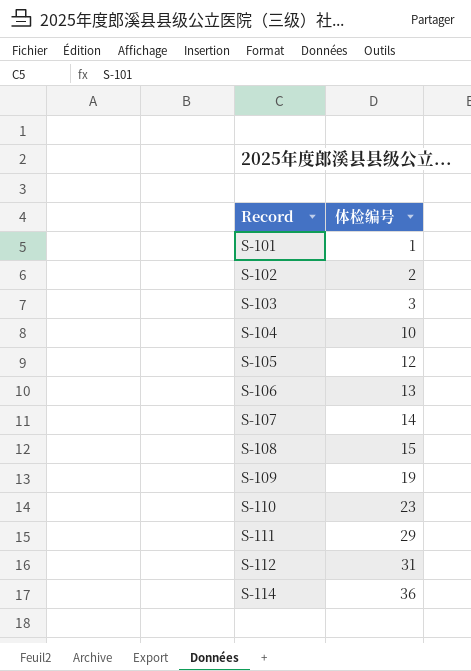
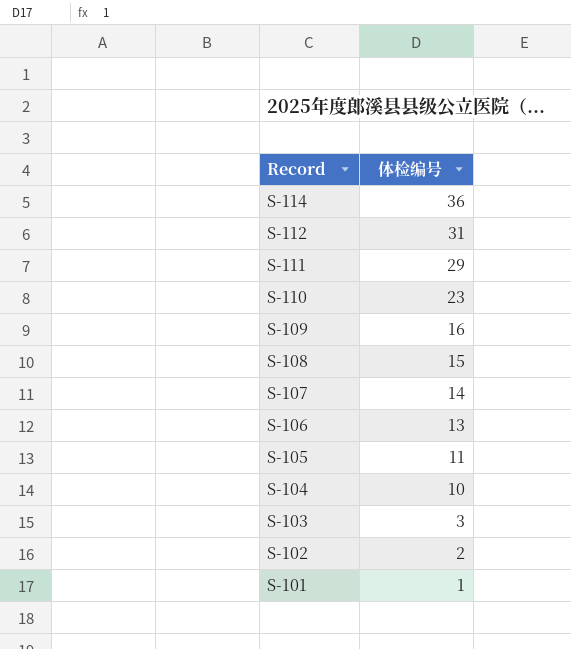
row order: Record ascending -> Record descending
S-109 | 体检编号: 19 -> 16
S-105 | 体检编号: 12 -> 11

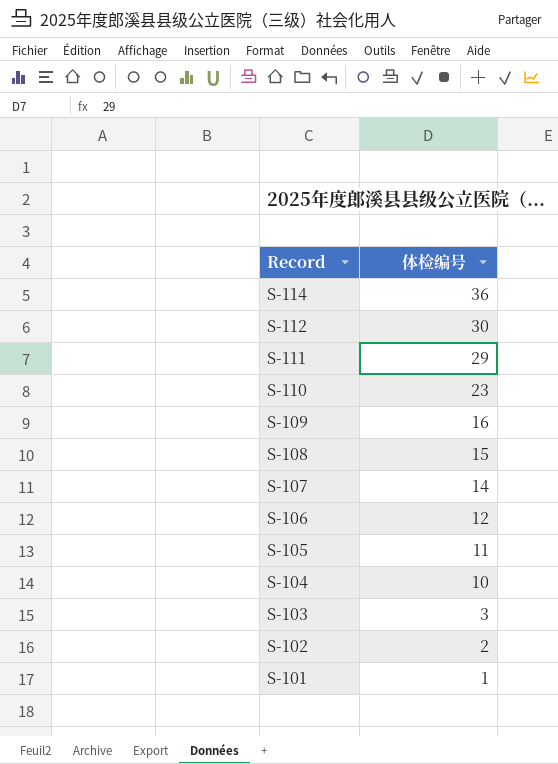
S-112 | 体检编号: 31 -> 30
S-106 | 体检编号: 13 -> 12

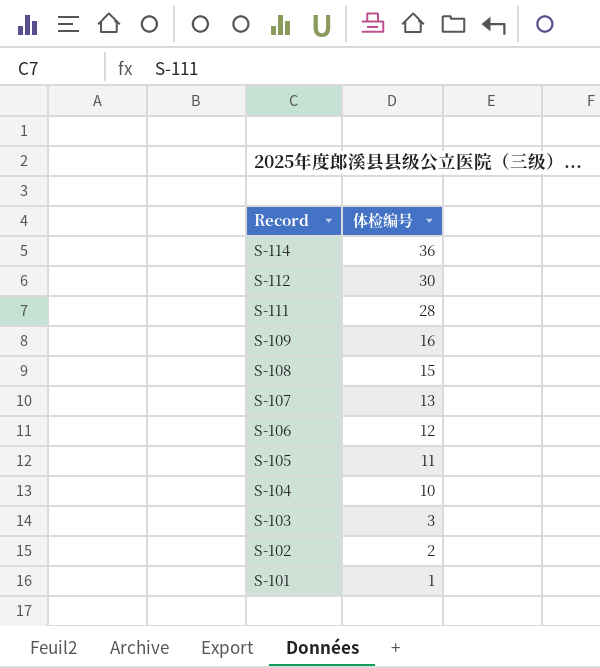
row S-110: 23 -> none
S-111 | 体检编号: 29 -> 28
S-107 | 体检编号: 14 -> 13

